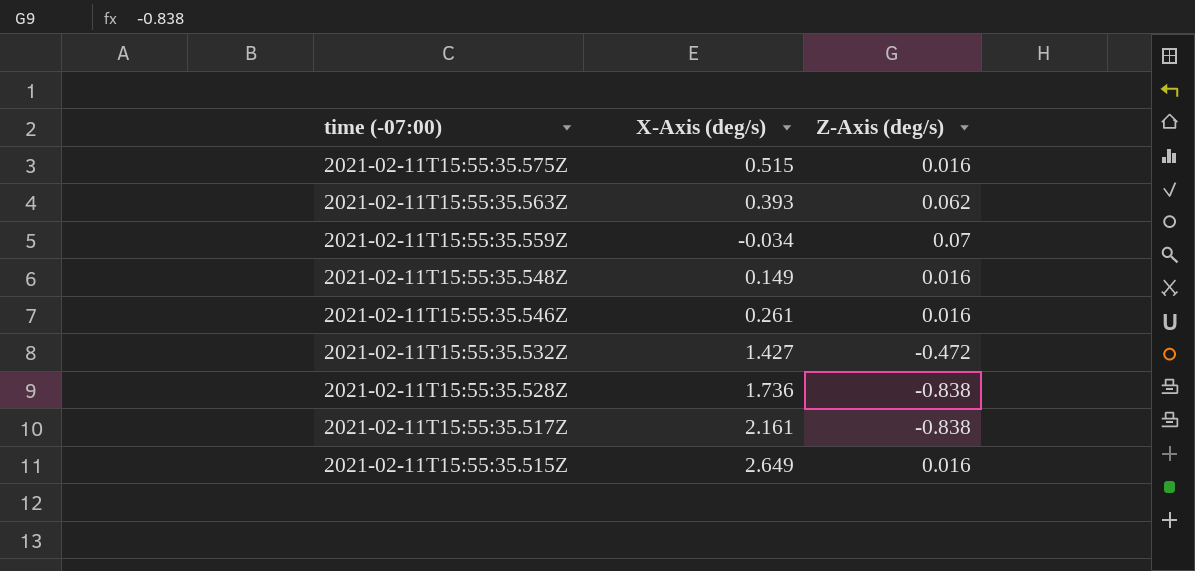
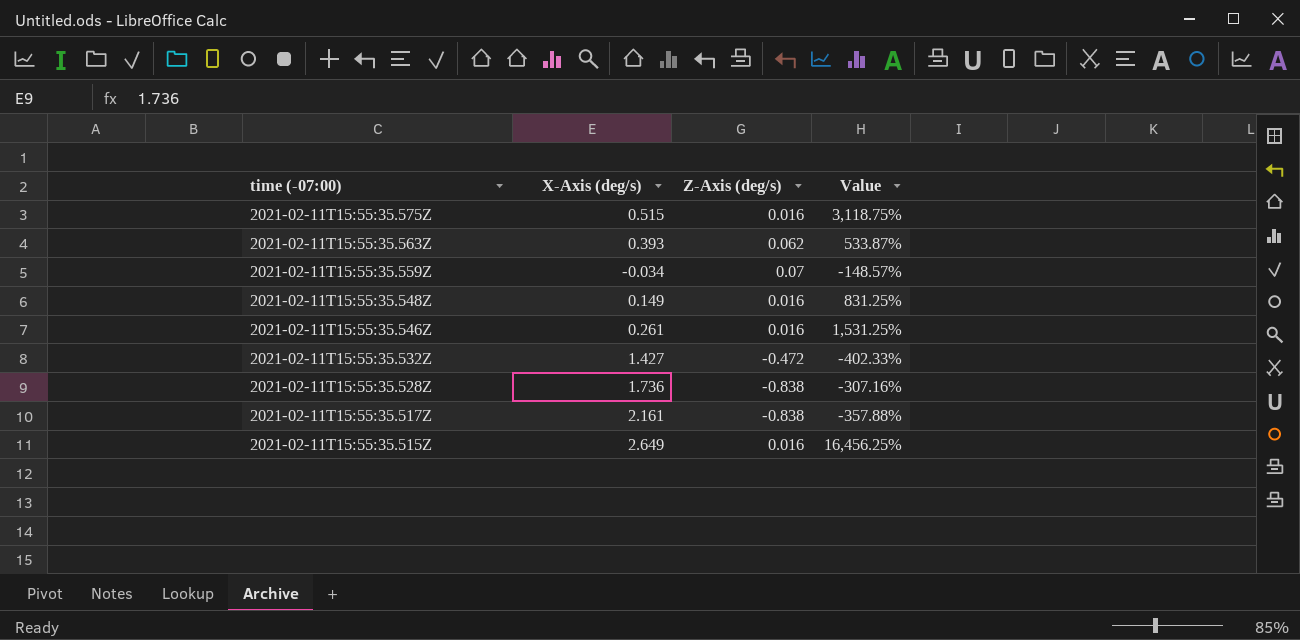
column Value | formula: none -> ([X-Axis (deg/s)] - [Z-Axis (deg/s)]) / [Z-Axis (deg/s)]

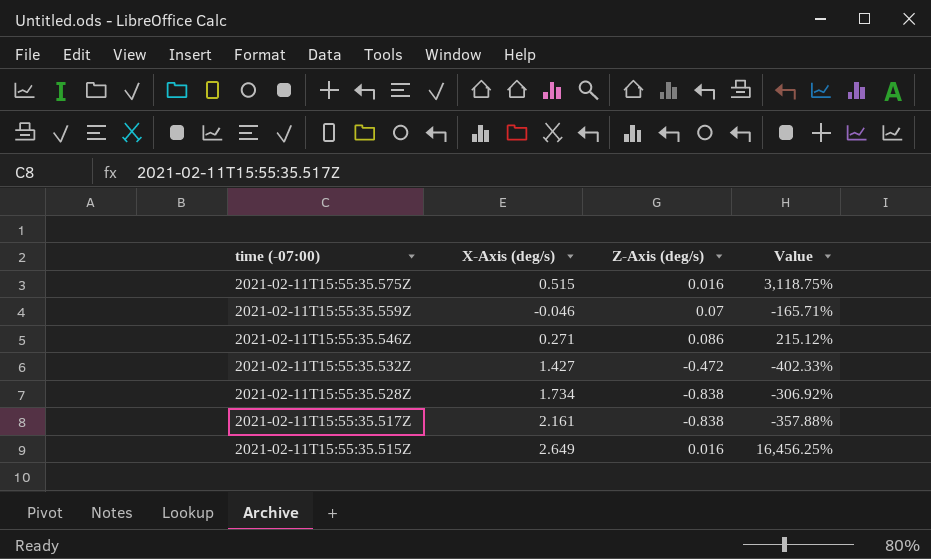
row 2021-02-11T15:55:35.563Z: 0.393 | 0.062 | 533.87% -> none
row 2021-02-11T15:55:35.548Z: 0.149 | 0.016 | 831.25% -> none
2021-02-11T15:55:35.559Z | X-Axis (deg/s): -0.034 -> -0.046
2021-02-11T15:55:35.559Z | Value: -148.57% -> -165.71%
2021-02-11T15:55:35.546Z | X-Axis (deg/s): 0.261 -> 0.271
2021-02-11T15:55:35.546Z | Z-Axis (deg/s): 0.016 -> 0.086
2021-02-11T15:55:35.546Z | Value: 1,531.25% -> 215.12%
2021-02-11T15:55:35.528Z | X-Axis (deg/s): 1.736 -> 1.734
2021-02-11T15:55:35.528Z | Value: -307.16% -> -306.92%

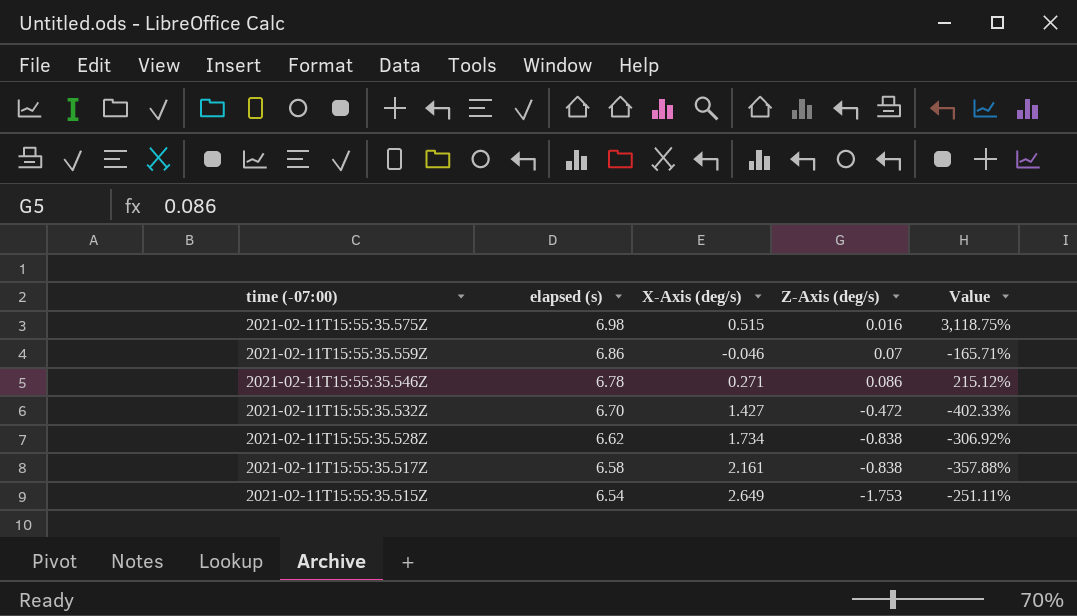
column elapsed (s) | position: none -> 2
2021-02-11T15:55:35.515Z | Z-Axis (deg/s): 0.016 -> -1.753
2021-02-11T15:55:35.515Z | Value: 16,456.25% -> -251.11%

